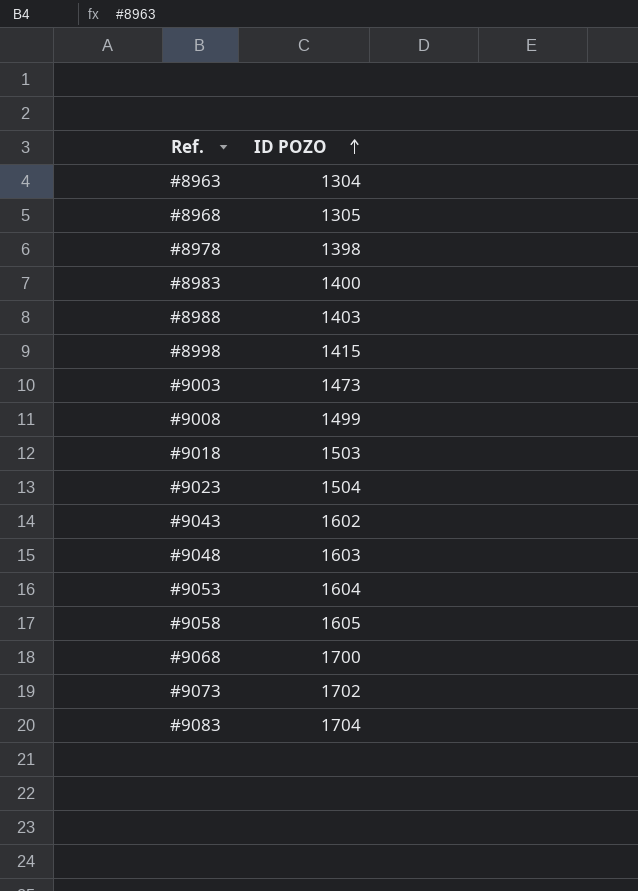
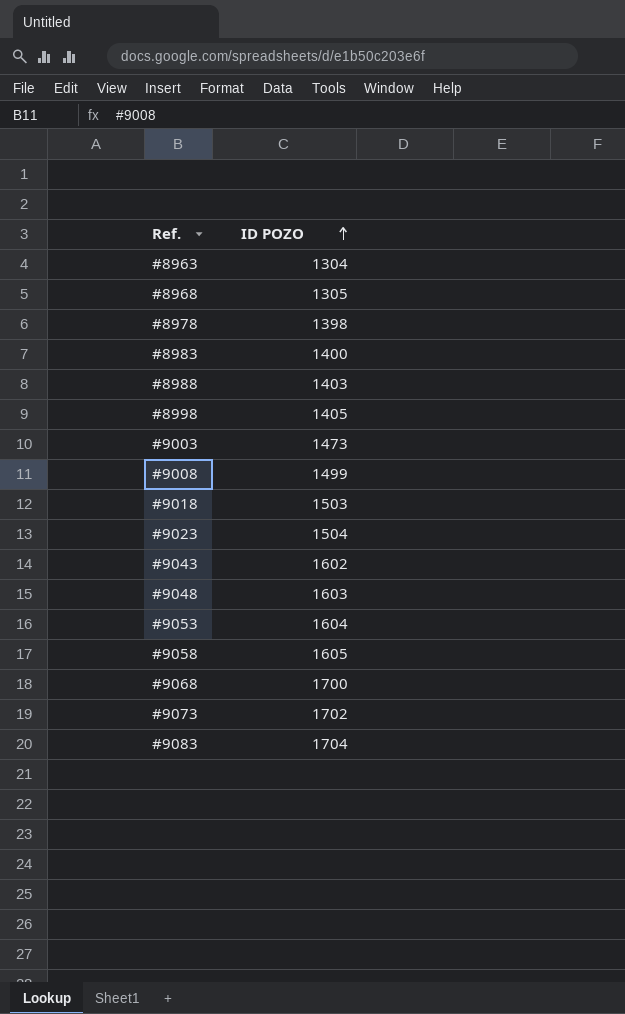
#8998 | ID POZO: 1415 -> 1405

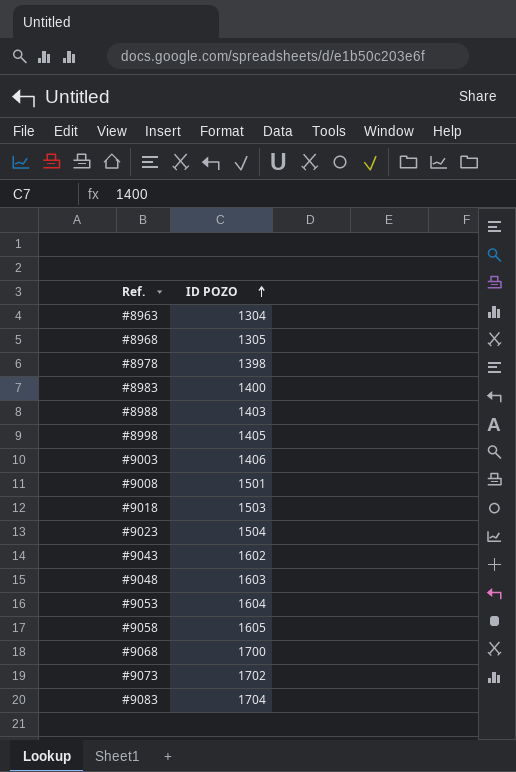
#9003 | ID POZO: 1473 -> 1406
#9008 | ID POZO: 1499 -> 1501

